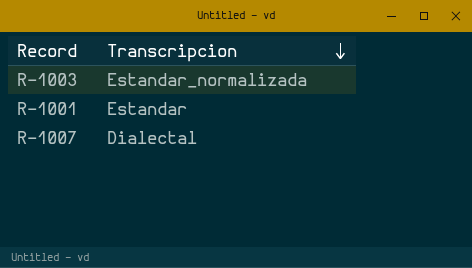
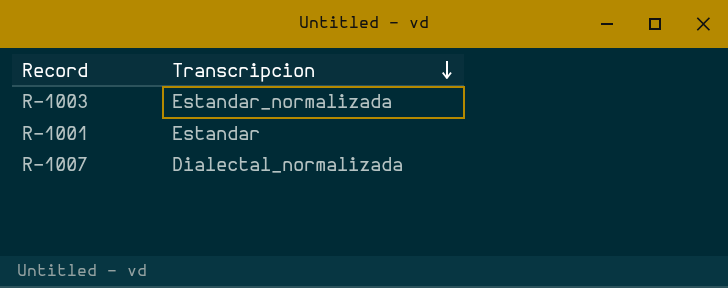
R-1007 | Transcripcion: Dialectal -> Dialectal_normalizada

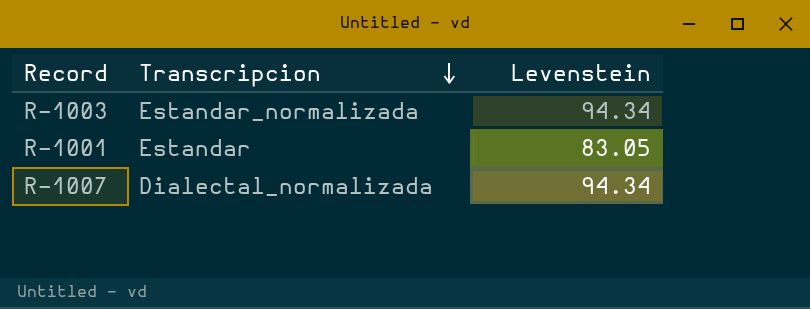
column Levenstein | position: none -> 3

